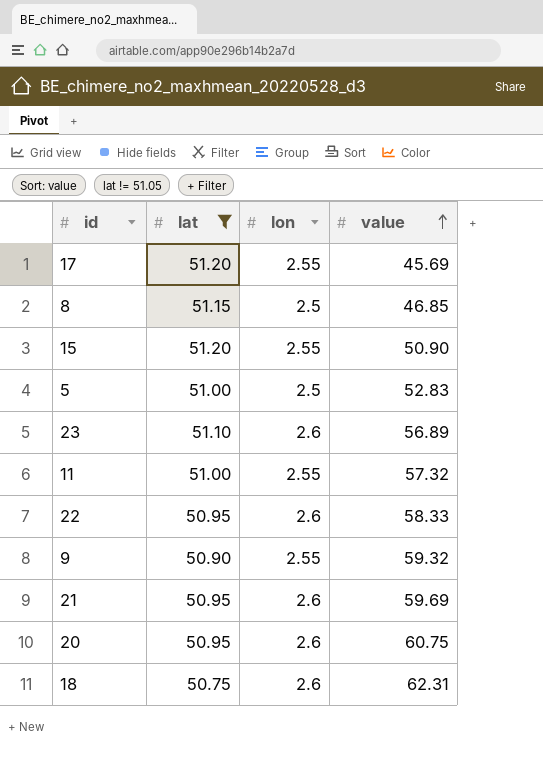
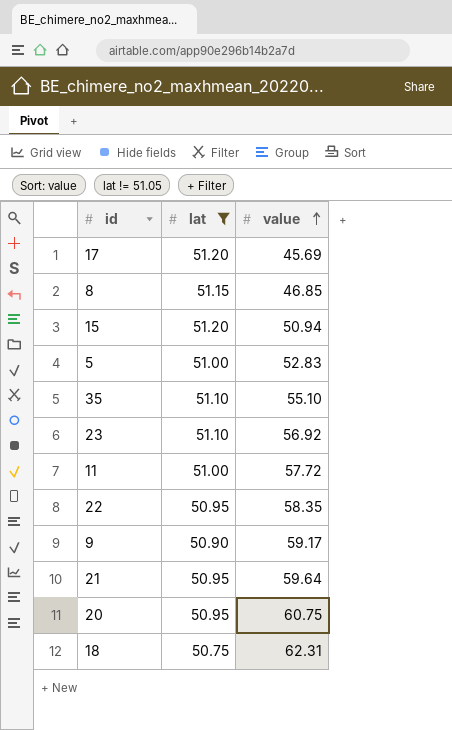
column lon | position: 3 -> none
15 | value: 50.90 -> 50.94
row 35: none -> 51.10 | 55.10
23 | value: 56.89 -> 56.92
11 | value: 57.32 -> 57.72
22 | value: 58.33 -> 58.35
9 | value: 59.32 -> 59.17
21 | value: 59.69 -> 59.64

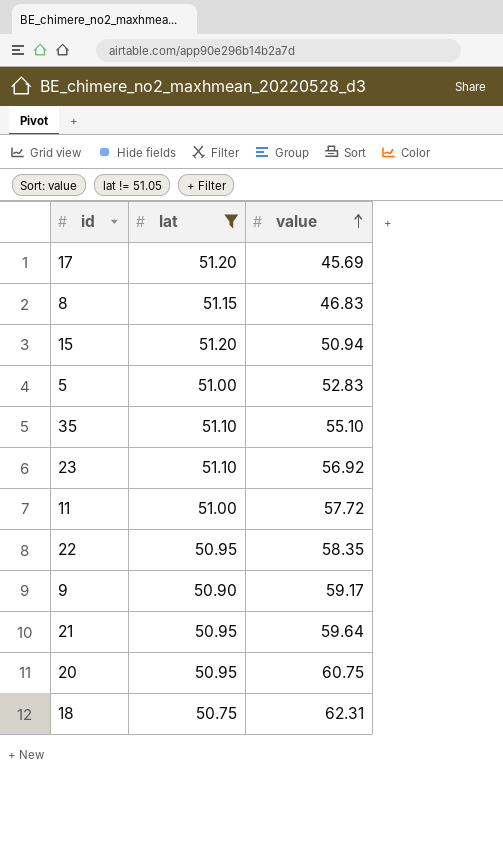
8 | value: 46.85 -> 46.83

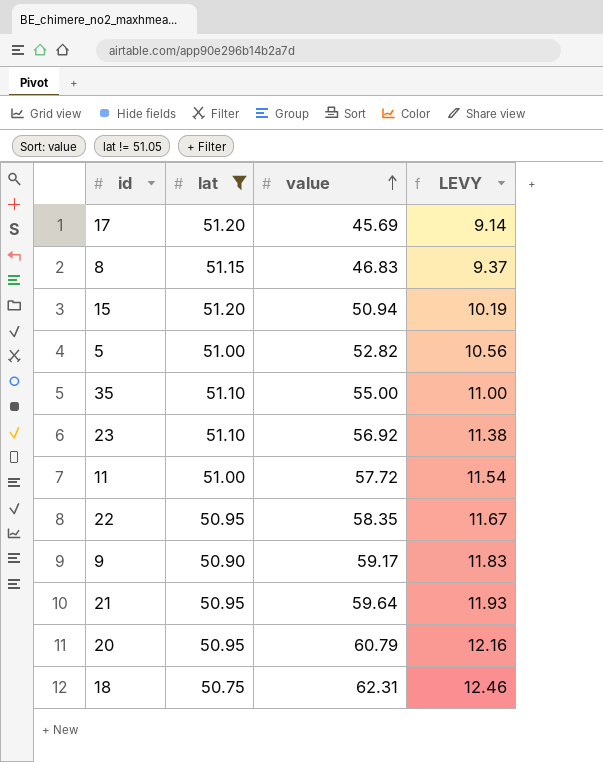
column LEVY | formula: none -> [value] * 0.2
5 | value: 52.83 -> 52.82
35 | value: 55.10 -> 55.00
20 | value: 60.75 -> 60.79

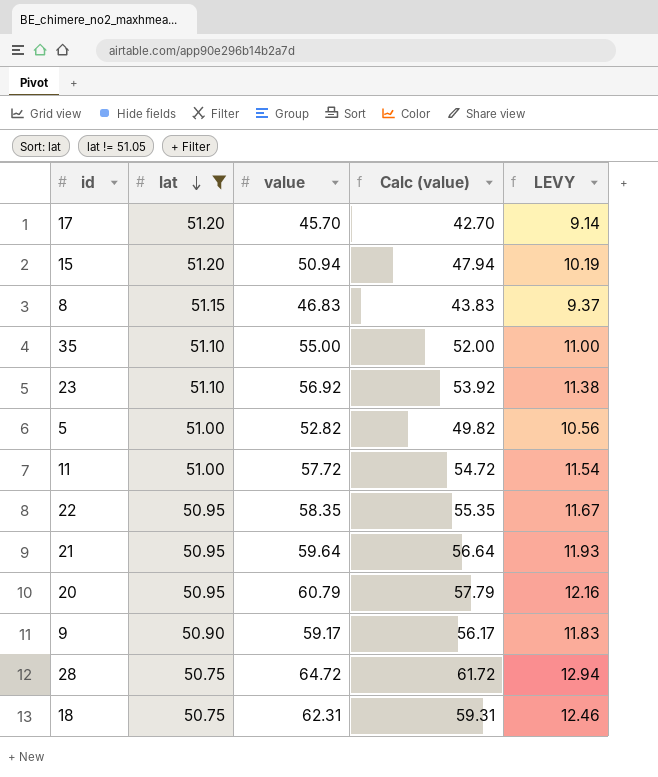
row order: value ascending -> lat descending
column Calc (value) | formula: none -> [value] - 3
17 | value: 45.69 -> 45.70
row 28: none -> 50.75 | 64.72 | 61.72 | 12.94

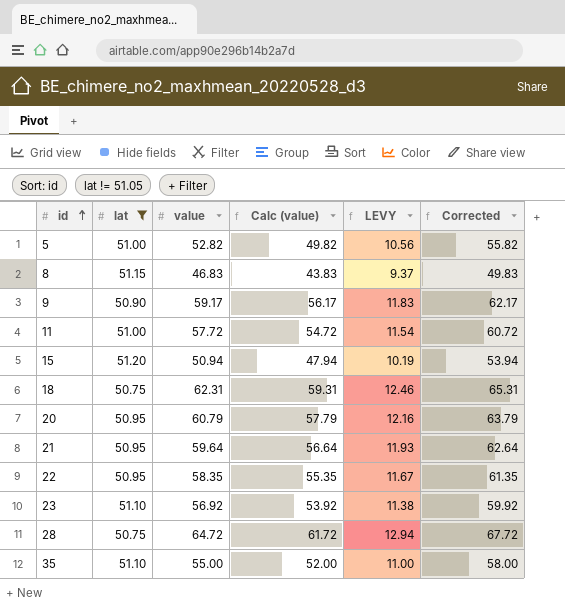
row order: lat descending -> id ascending
column Corrected | formula: none -> [value] + 3
row 17: 51.20 | 45.70 | 42.70 | 9.14 -> none

